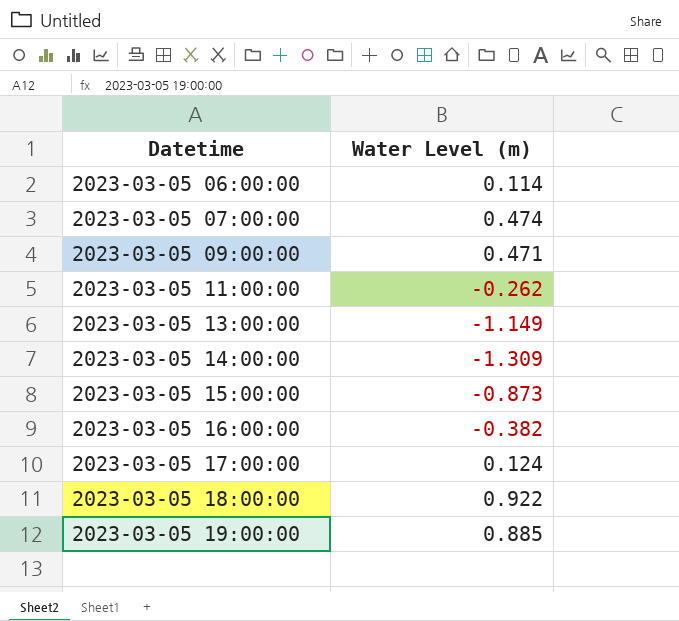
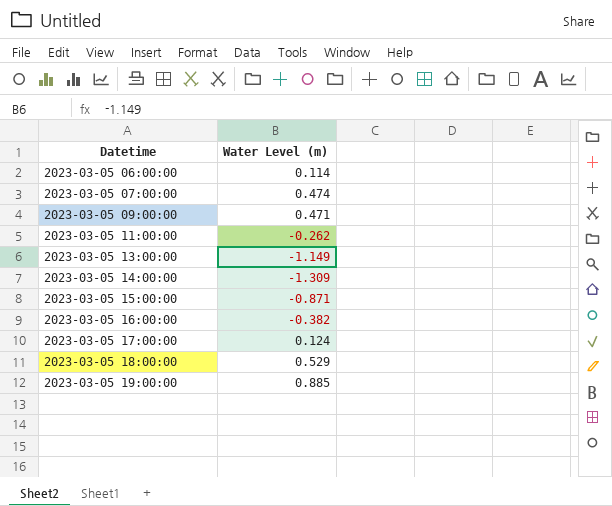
2023-03-05 15:00:00 | Water Level (m): -0.873 -> -0.871
2023-03-05 18:00:00 | Water Level (m): 0.922 -> 0.529

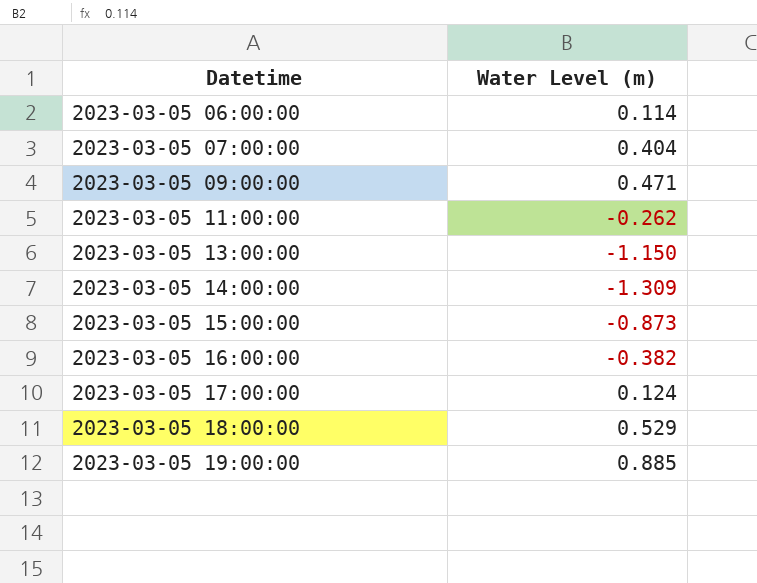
2023-03-05 07:00:00 | Water Level (m): 0.474 -> 0.404
2023-03-05 13:00:00 | Water Level (m): -1.149 -> -1.150
2023-03-05 15:00:00 | Water Level (m): -0.871 -> -0.873

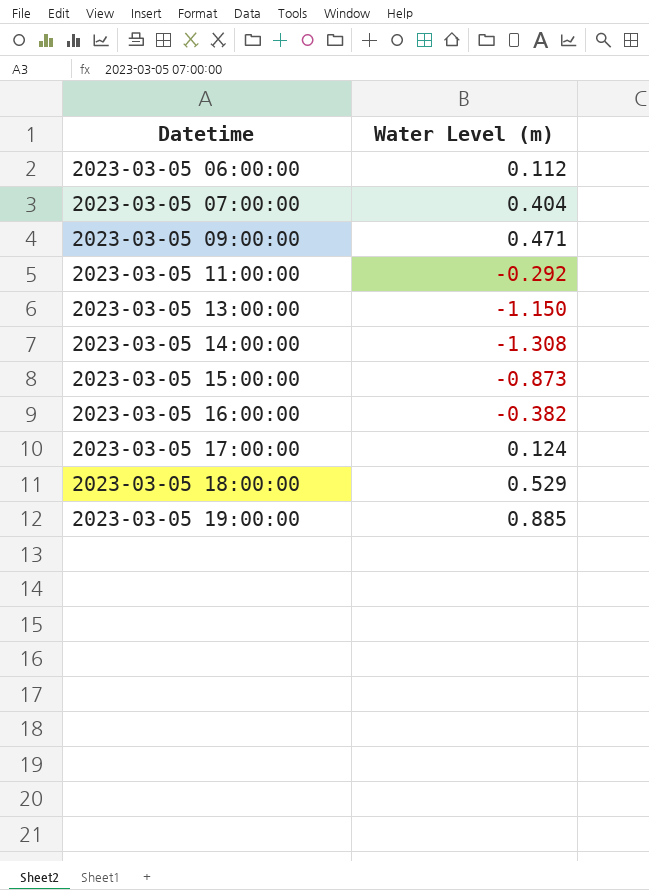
2023-03-05 06:00:00 | Water Level (m): 0.114 -> 0.112
2023-03-05 11:00:00 | Water Level (m): -0.262 -> -0.292
2023-03-05 14:00:00 | Water Level (m): -1.309 -> -1.308

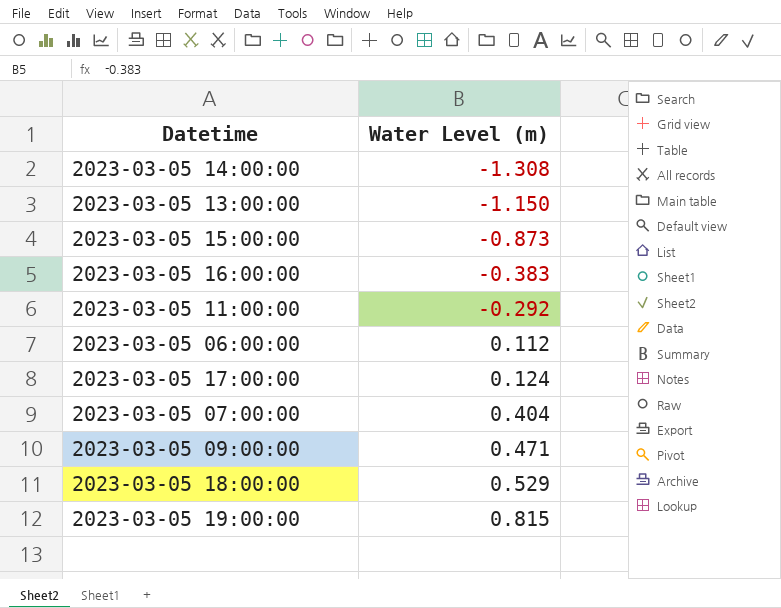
row order: Datetime ascending -> Water Level (m) ascending
2023-03-05 16:00:00 | Water Level (m): -0.382 -> -0.383
2023-03-05 19:00:00 | Water Level (m): 0.885 -> 0.815

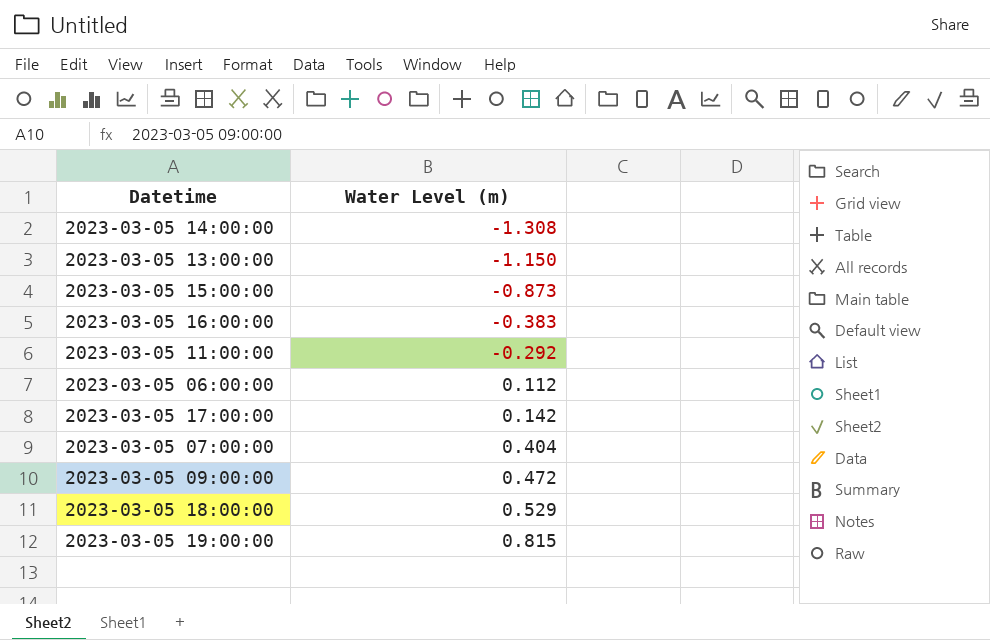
2023-03-05 17:00:00 | Water Level (m): 0.124 -> 0.142
2023-03-05 09:00:00 | Water Level (m): 0.471 -> 0.472

